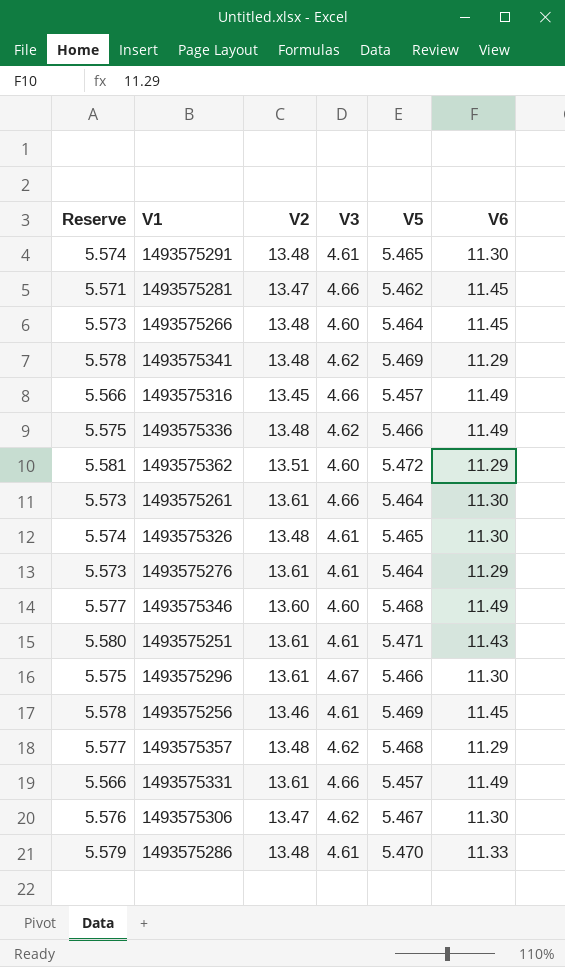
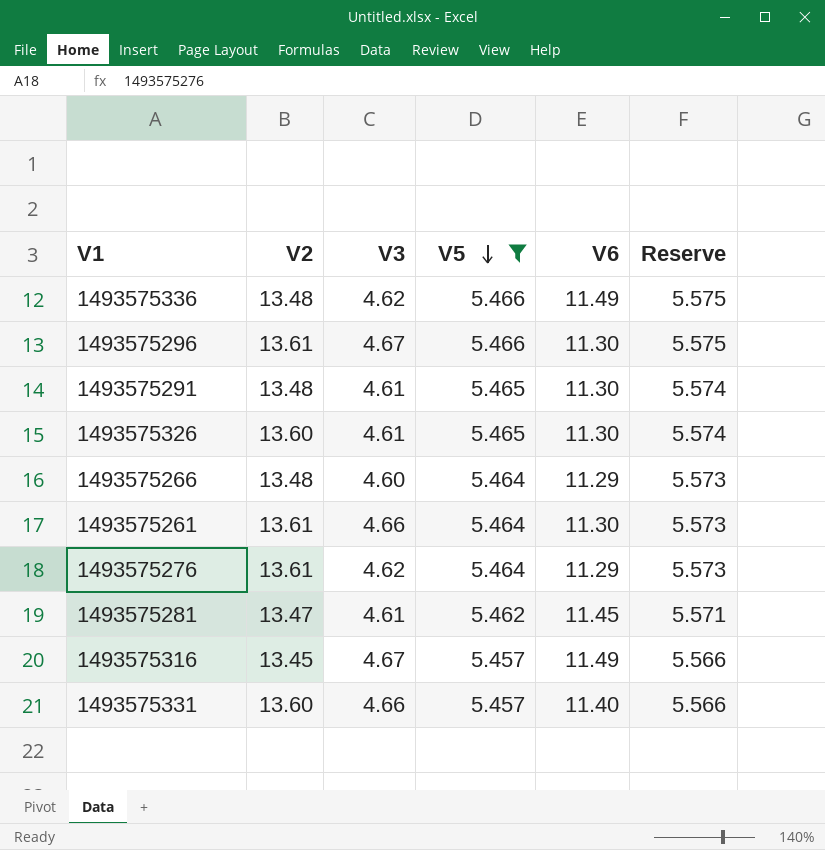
filter: none -> V5 <= 5.466
row order: none -> V5 descending
column Reserve | position: 1 -> 6
1493575326 | V2: 13.48 -> 13.60
1493575266 | V6: 11.45 -> 11.29
1493575276 | V3: 4.61 -> 4.62
1493575281 | V3: 4.66 -> 4.61
1493575316 | V3: 4.66 -> 4.67
1493575331 | V2: 13.61 -> 13.60
1493575331 | V6: 11.49 -> 11.40

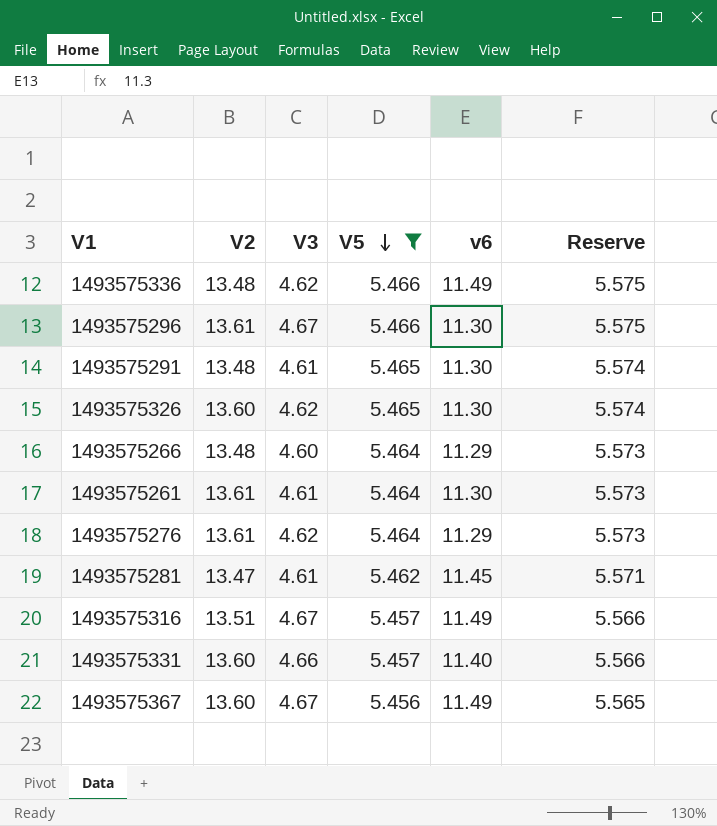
column name: V6 -> v6
1493575326 | V3: 4.61 -> 4.62
1493575261 | V3: 4.66 -> 4.61
1493575316 | V2: 13.45 -> 13.51
row 1493575367: none -> 13.60 | 4.67 | 5.456 | 11.49 | 5.565

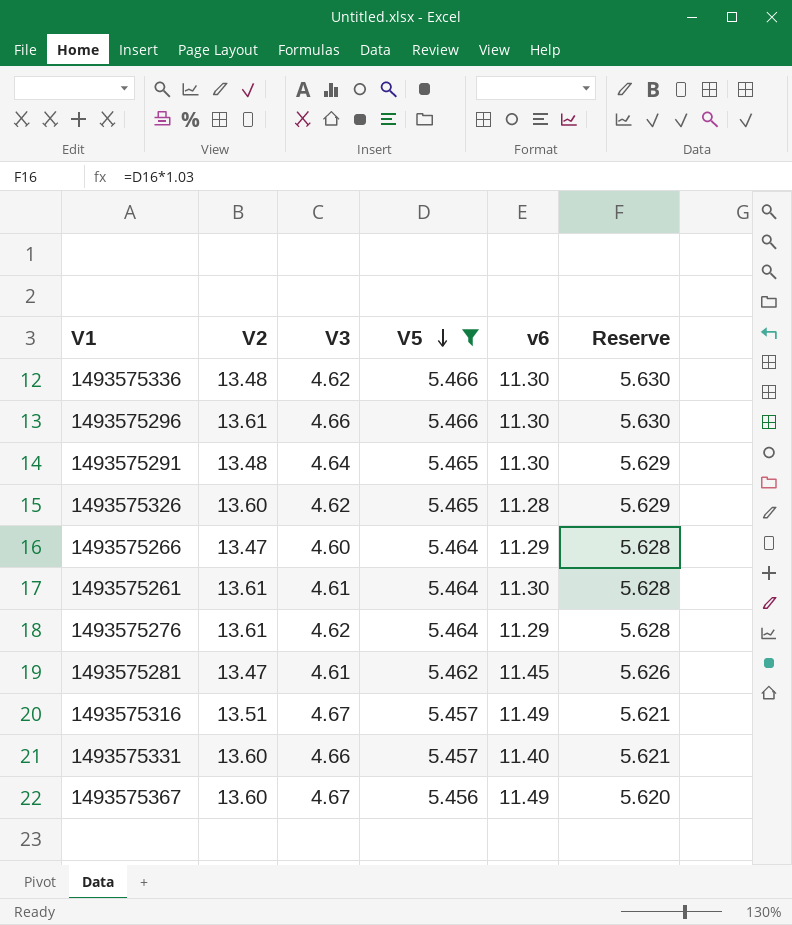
column Reserve | formula: [V5] * 1.02 -> [V5] * 1.03
1493575336 | v6: 11.49 -> 11.30
1493575296 | V3: 4.67 -> 4.66
1493575291 | V3: 4.61 -> 4.64
1493575326 | v6: 11.30 -> 11.28
1493575266 | V2: 13.48 -> 13.47

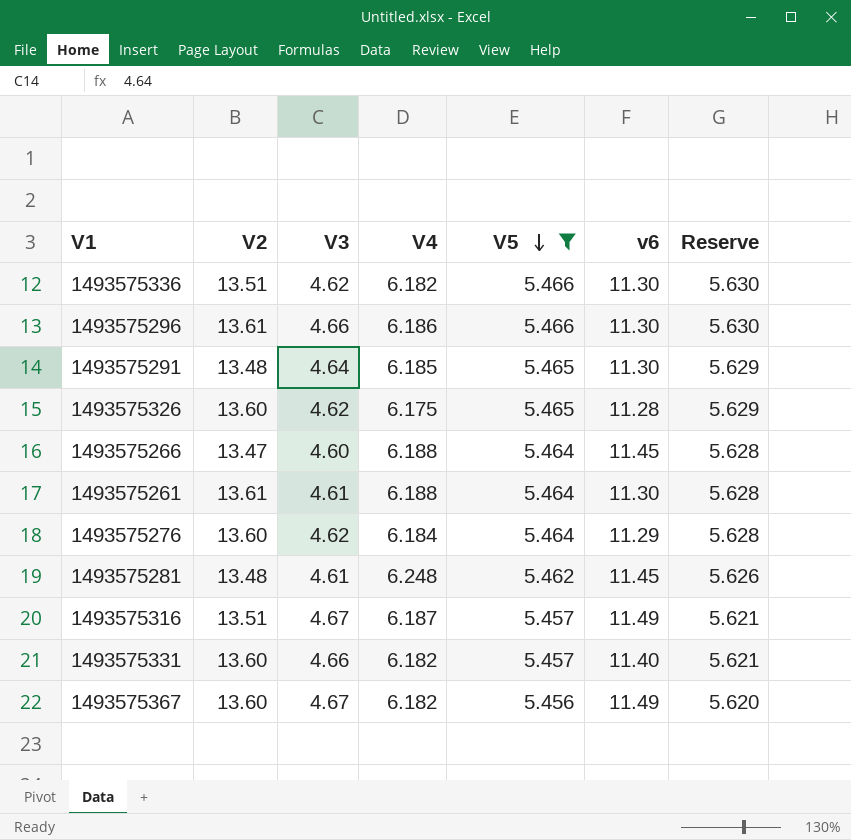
column V4 | position: none -> 4
1493575336 | V2: 13.48 -> 13.51
1493575266 | v6: 11.29 -> 11.45
1493575276 | V2: 13.61 -> 13.60
1493575281 | V2: 13.47 -> 13.48

